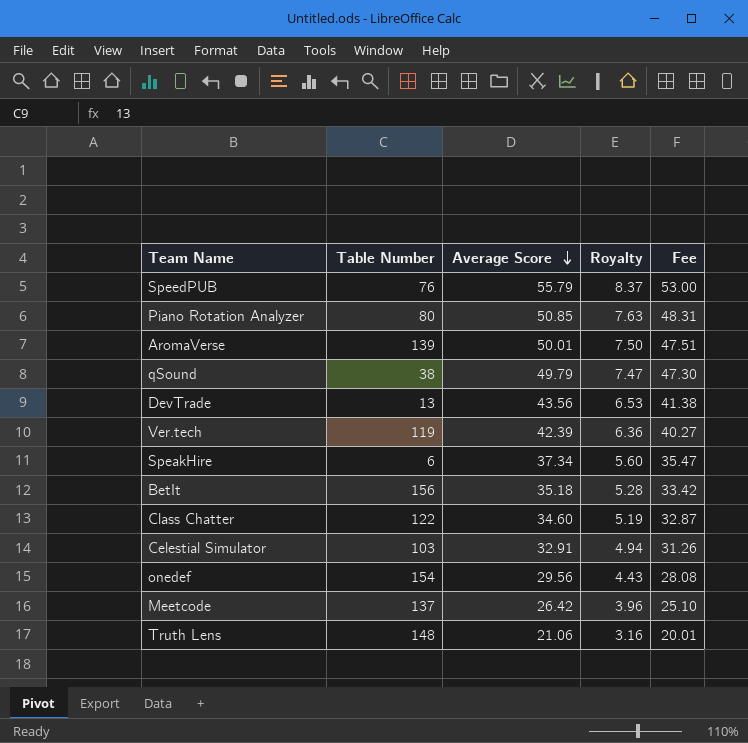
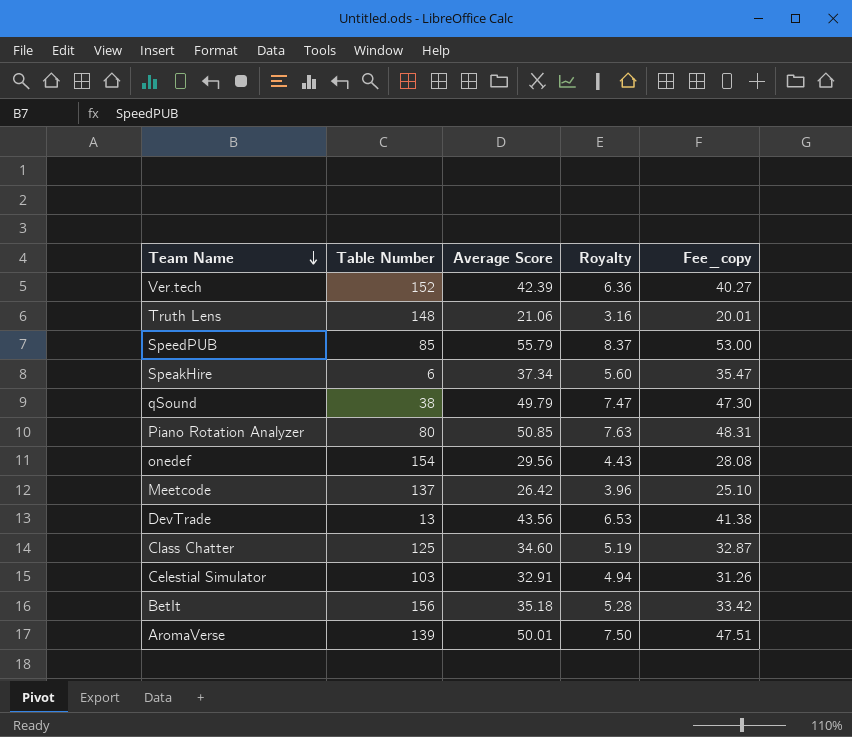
row order: Average Score descending -> Team Name descending
column name: Fee -> Fee_copy
Ver.tech | Table Number: 119 -> 152
SpeedPUB | Table Number: 76 -> 85
Class Chatter | Table Number: 122 -> 125

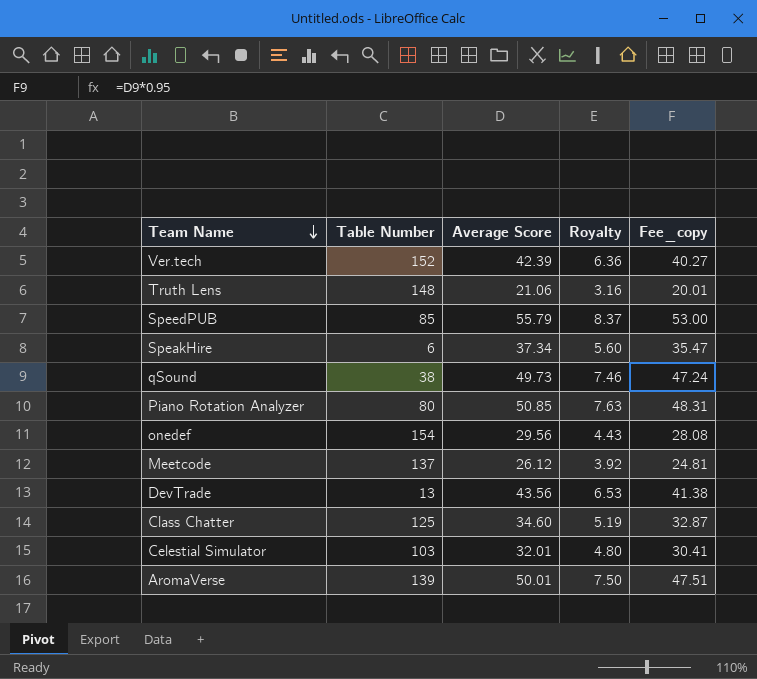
row BetIt: 156 | 35.18 | 5.28 | 33.42 -> none
qSound | Average Score: 49.79 -> 49.73
qSound | Royalty: 7.47 -> 7.46
qSound | Fee_copy: 47.30 -> 47.24
Meetcode | Average Score: 26.42 -> 26.12
Meetcode | Royalty: 3.96 -> 3.92
Meetcode | Fee_copy: 25.10 -> 24.81
Celestial Simulator | Average Score: 32.91 -> 32.01
Celestial Simulator | Royalty: 4.94 -> 4.80
Celestial Simulator | Fee_copy: 31.26 -> 30.41

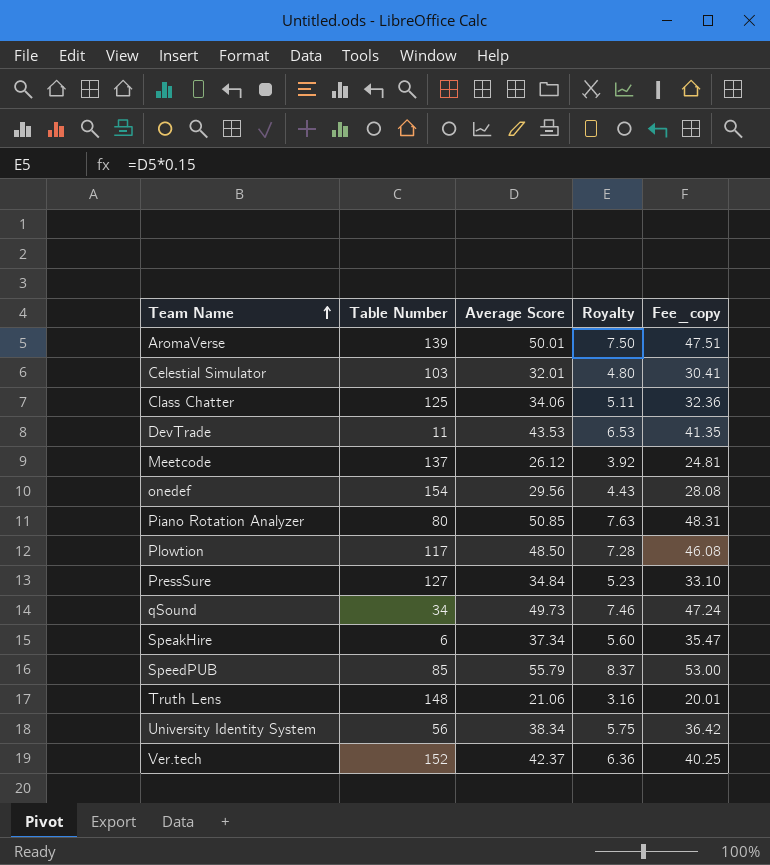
row order: Team Name descending -> Team Name ascending
Class Chatter | Average Score: 34.60 -> 34.06
Class Chatter | Royalty: 5.19 -> 5.11
Class Chatter | Fee_copy: 32.87 -> 32.36
DevTrade | Table Number: 13 -> 11
DevTrade | Average Score: 43.56 -> 43.53
DevTrade | Fee_copy: 41.38 -> 41.35
row Plowtion: none -> 117 | 48.50 | 7.28 | 46.08
row PressSure: none -> 127 | 34.84 | 5.23 | 33.10
qSound | Table Number: 38 -> 34
row University Identity System: none -> 56 | 38.34 | 5.75 | 36.42
Ver.tech | Average Score: 42.39 -> 42.37
Ver.tech | Fee_copy: 40.27 -> 40.25

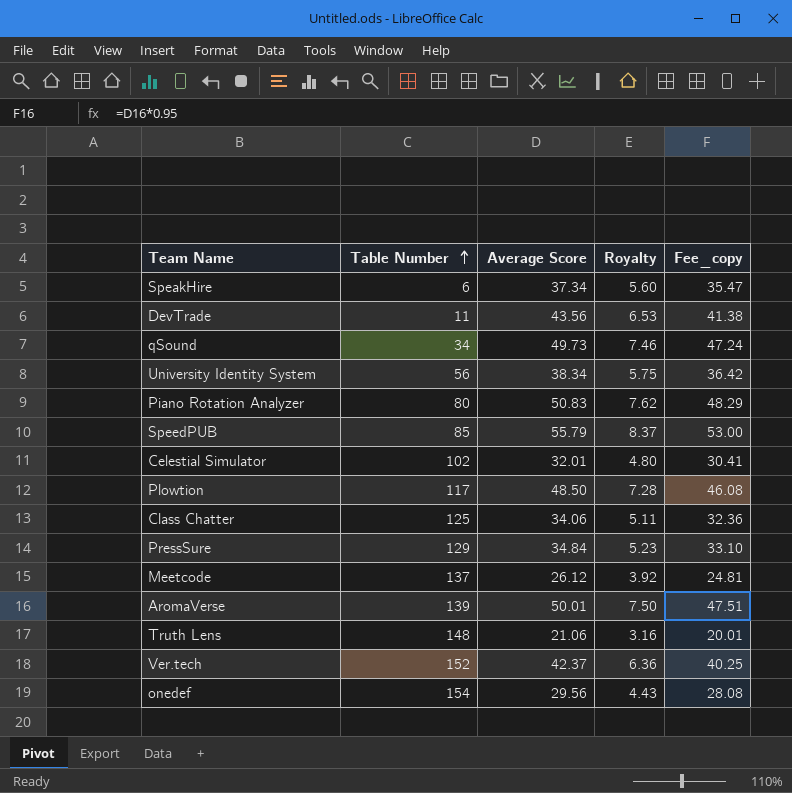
row order: Team Name ascending -> Table Number ascending
DevTrade | Average Score: 43.53 -> 43.56
DevTrade | Fee_copy: 41.35 -> 41.38
Piano Rotation Analyzer | Average Score: 50.85 -> 50.83
Piano Rotation Analyzer | Royalty: 7.63 -> 7.62
Piano Rotation Analyzer | Fee_copy: 48.31 -> 48.29
Celestial Simulator | Table Number: 103 -> 102
PressSure | Table Number: 127 -> 129

